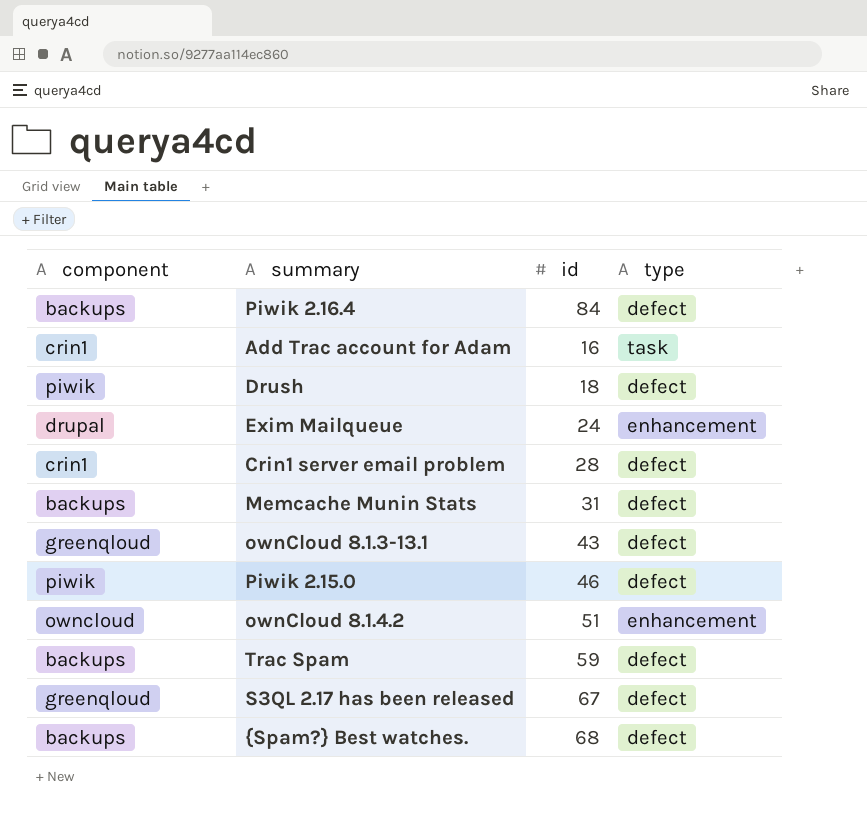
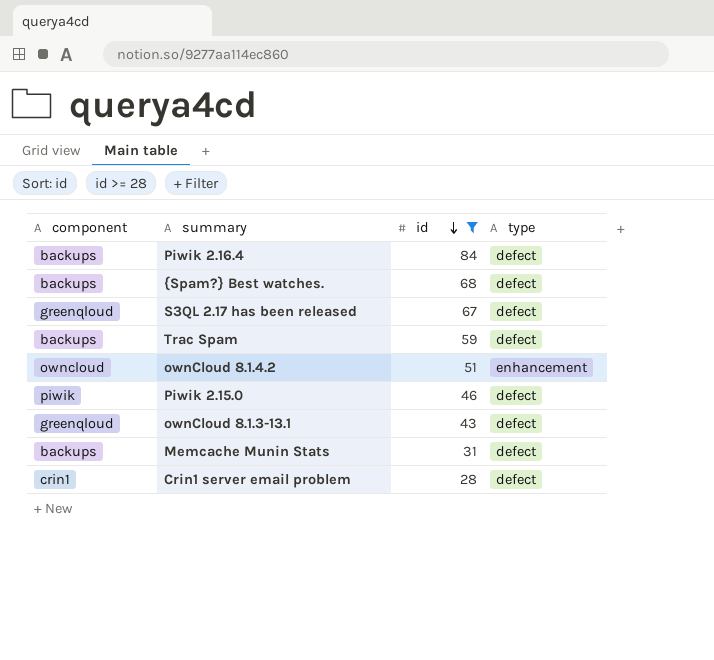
filter: none -> id >= 28
row order: none -> id descending

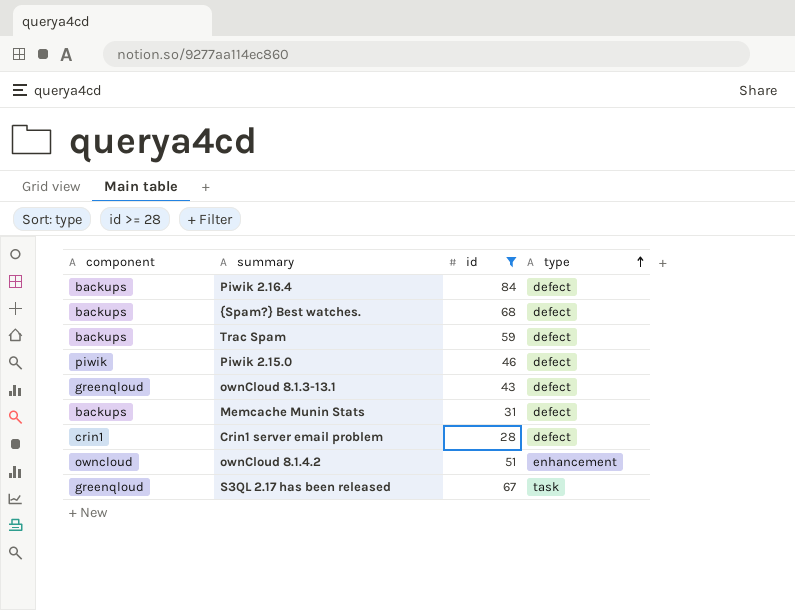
row order: id descending -> type ascending
S3QL 2.17 has been released | type: defect -> task

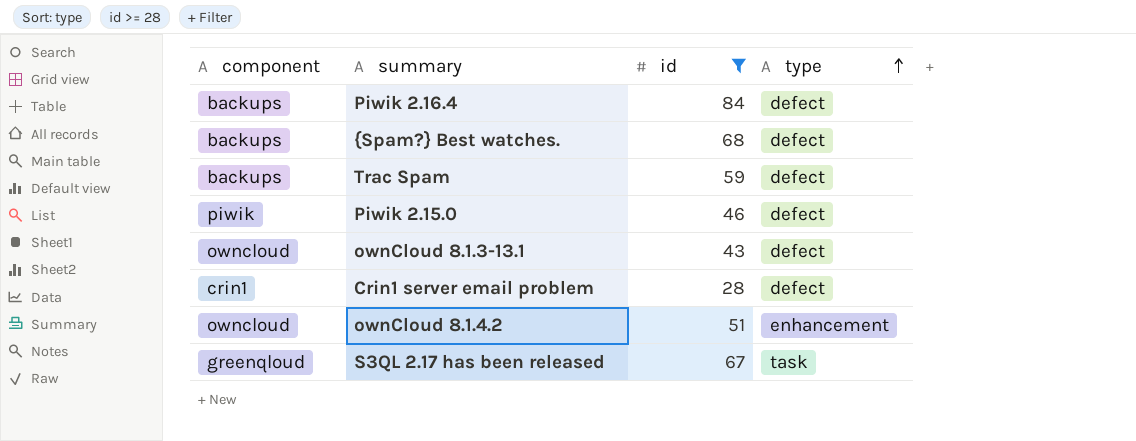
row Memcache Munin Stats: backups | 31 | defect -> none
ownCloud 8.1.3-13.1 | component: greenqloud -> owncloud

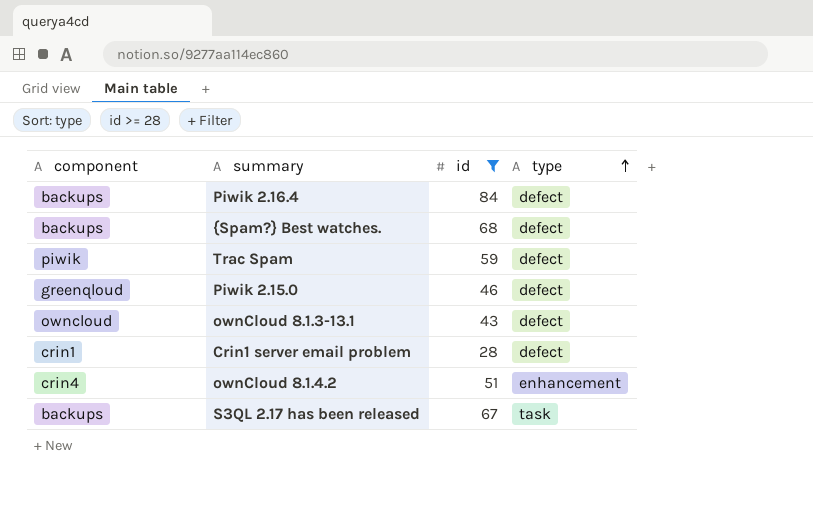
Trac Spam | component: backups -> piwik
Piwik 2.15.0 | component: piwik -> greenqloud
ownCloud 8.1.4.2 | component: owncloud -> crin4
S3QL 2.17 has been released | component: greenqloud -> backups

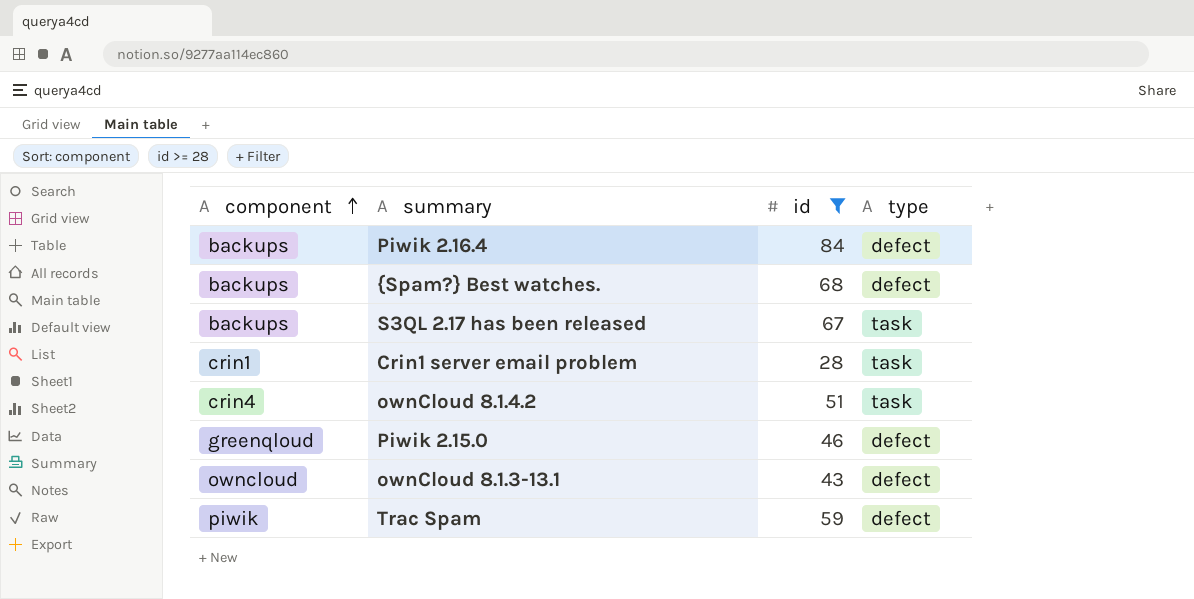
row order: type ascending -> component ascending
Crin1 server email problem | type: defect -> task
ownCloud 8.1.4.2 | type: enhancement -> task

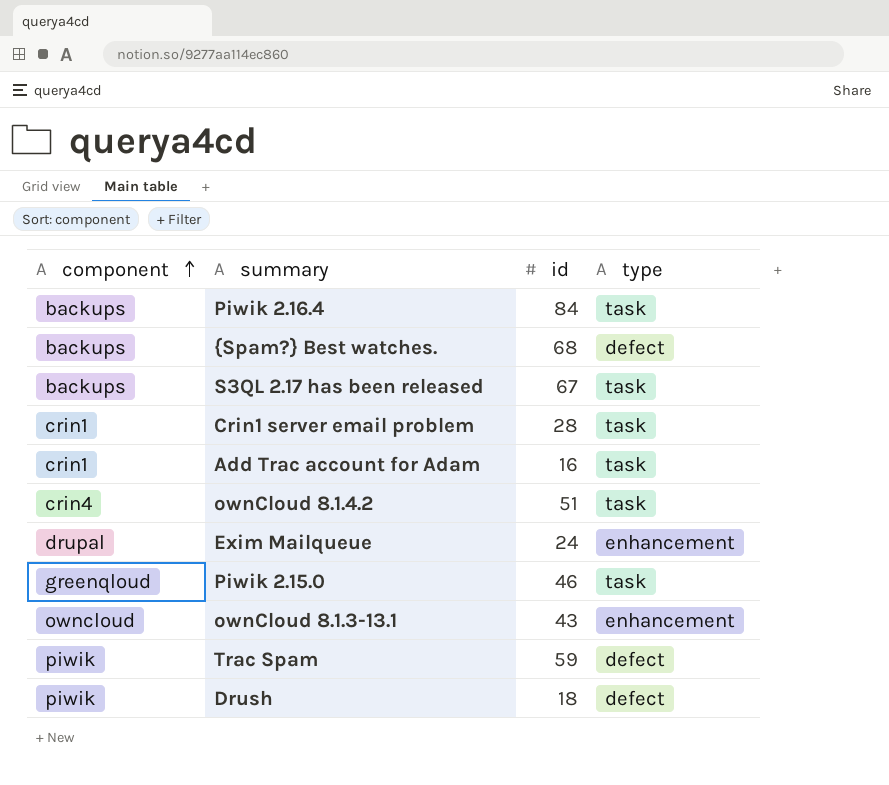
filter: id >= 28 -> none
Piwik 2.16.4 | type: defect -> task
Piwik 2.15.0 | type: defect -> task
ownCloud 8.1.3-13.1 | type: defect -> enhancement

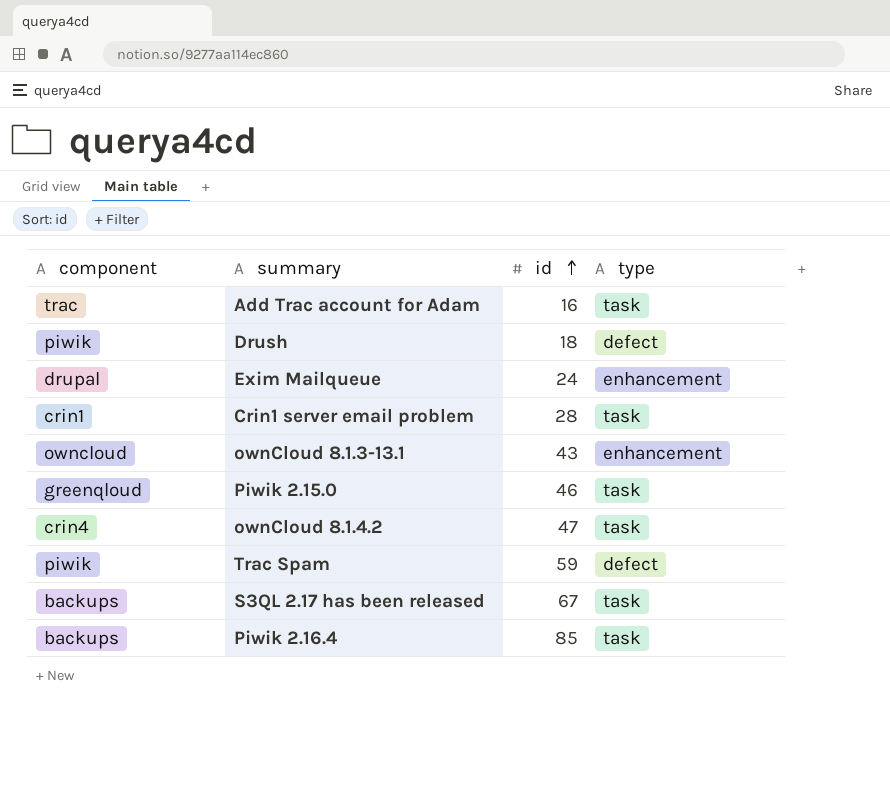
row order: component ascending -> id ascending
row {Spam?} Best watches.: backups | 68 | defect -> none
Add Trac account for Adam | component: crin1 -> trac
ownCloud 8.1.4.2 | id: 51 -> 47
Piwik 2.16.4 | id: 84 -> 85

